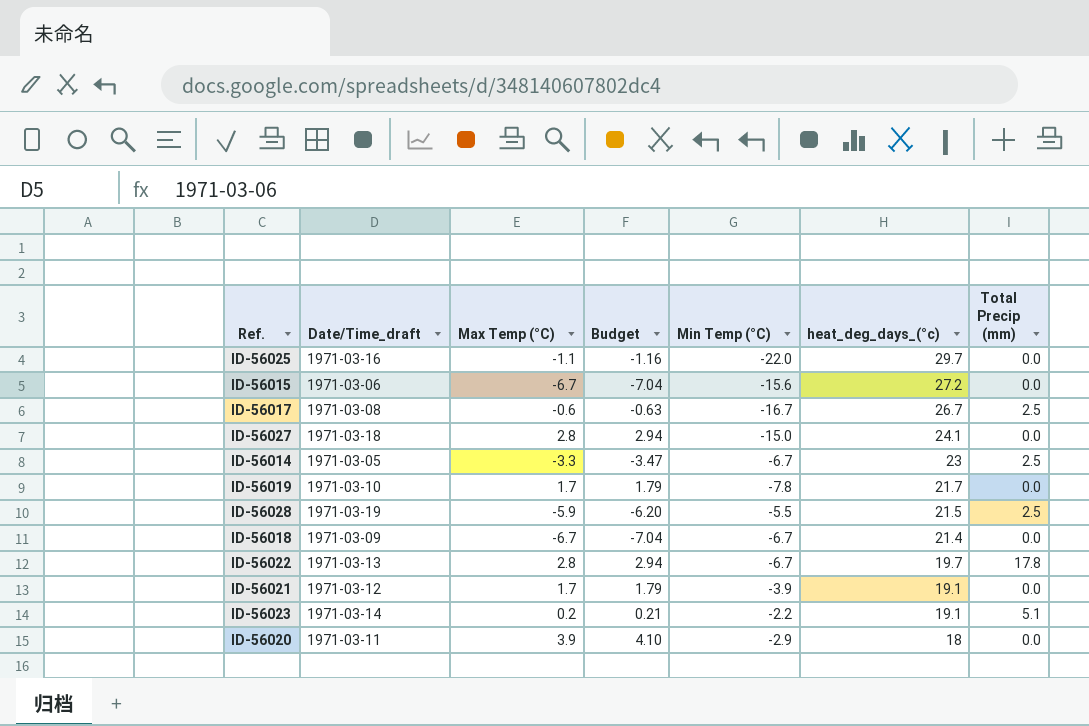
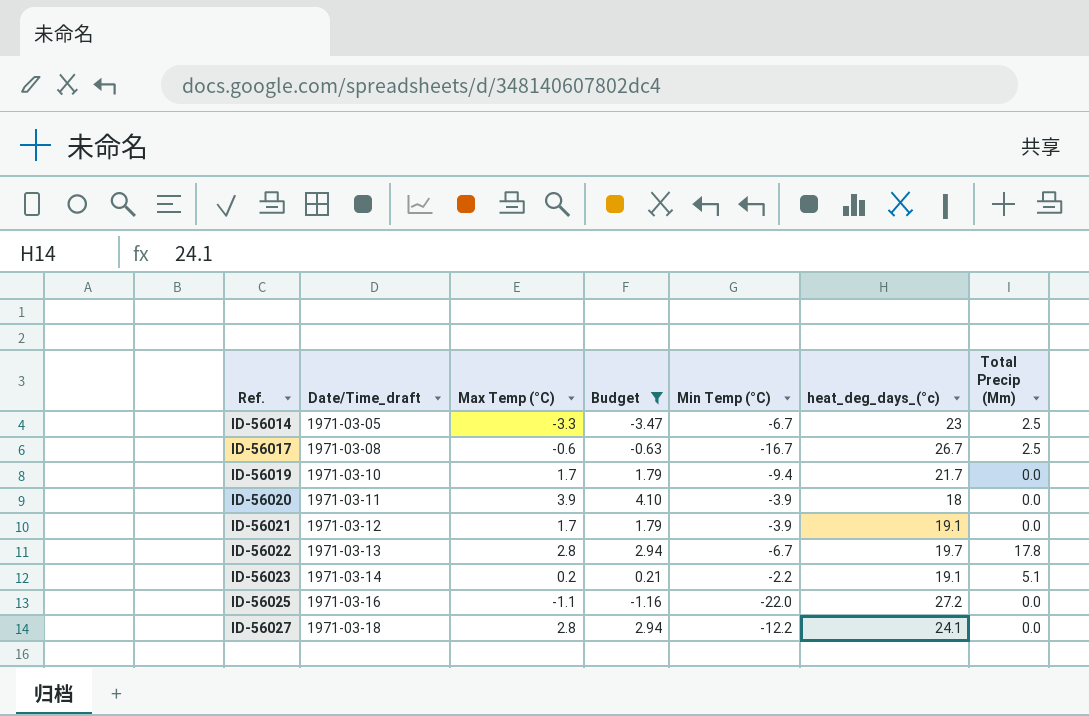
filter: none -> Budget >= -3.47
row order: heat_deg_days_(°c) descending -> Ref. ascending
column name: Total Precip (mm) -> Total Precip (Mm)
ID-56019 | Min Temp (°C): -7.8 -> -9.4
ID-56020 | Min Temp (°C): -2.9 -> -3.9
ID-56025 | heat_deg_days_(°c): 29.7 -> 27.2
ID-56027 | Min Temp (°C): -15.0 -> -12.2

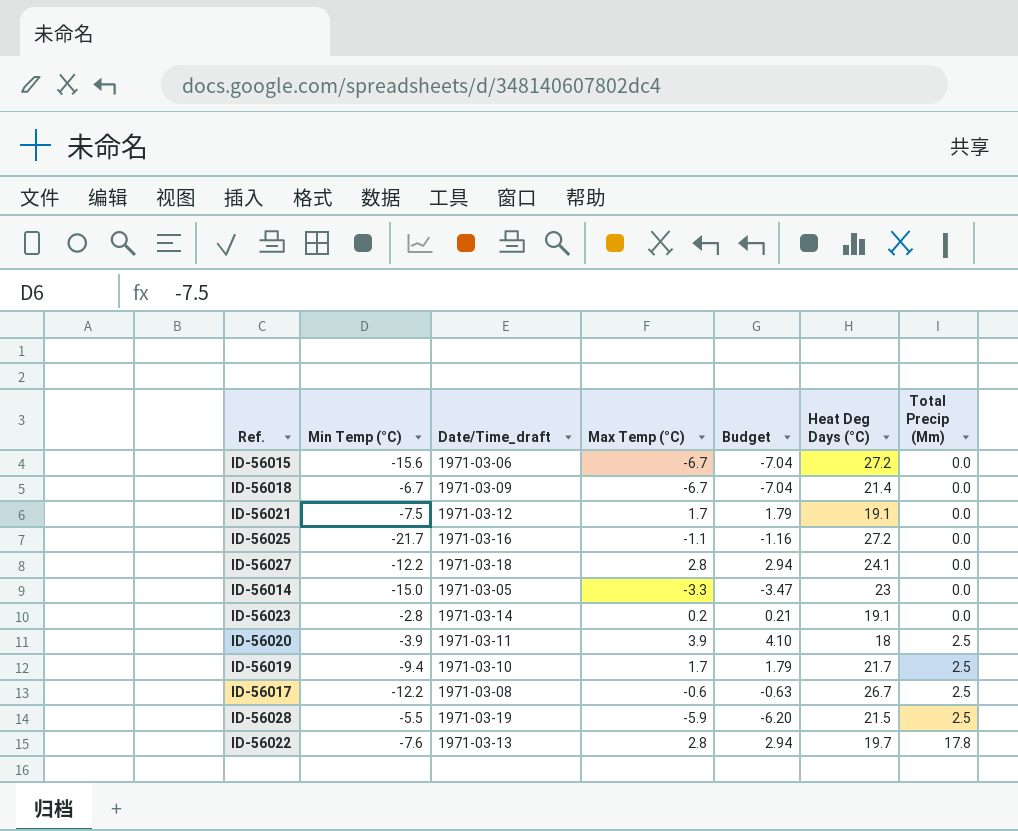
filter: Budget >= -3.47 -> none
row order: Ref. ascending -> Total Precip (Mm) ascending
column Min Temp (°C) | position: 5 -> 2
column name: heat_deg_days_(°c) -> Heat Deg Days (°C)
ID-56021 | Min Temp (°C): -3.9 -> -7.5
ID-56025 | Min Temp (°C): -22.0 -> -21.7
ID-56014 | Min Temp (°C): -6.7 -> -15.0
ID-56014 | Total Precip (Mm): 2.5 -> 0.0
ID-56023 | Min Temp (°C): -2.2 -> -2.8
ID-56023 | Total Precip (Mm): 5.1 -> 0.0
ID-56020 | Total Precip (Mm): 0.0 -> 2.5
ID-56019 | Total Precip (Mm): 0.0 -> 2.5
ID-56017 | Min Temp (°C): -16.7 -> -12.2
ID-56022 | Min Temp (°C): -6.7 -> -7.6

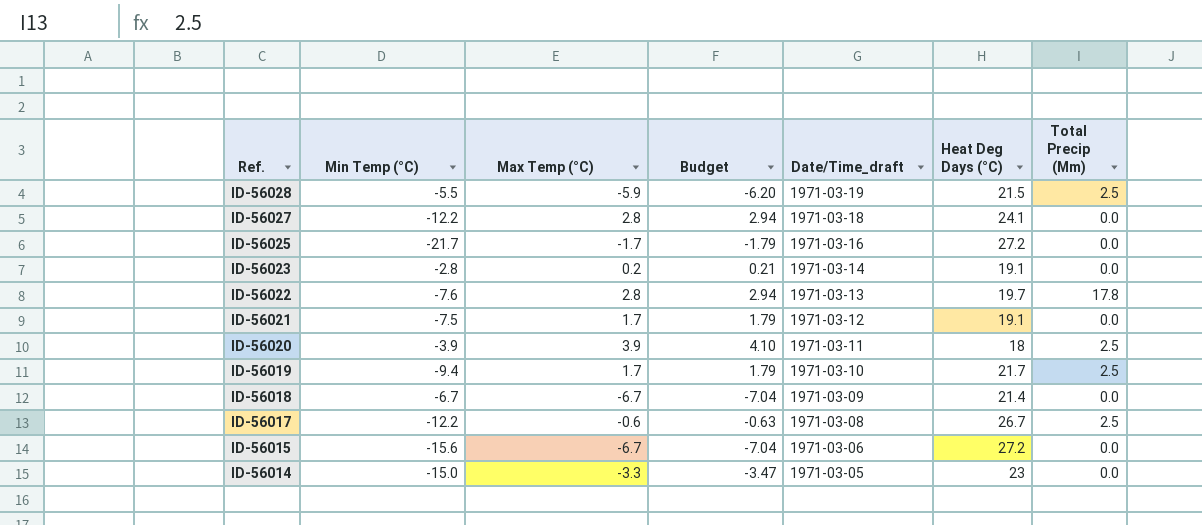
row order: Total Precip (Mm) ascending -> Ref. descending
column Date/Time_draft | position: 3 -> 5
ID-56025 | Max Temp (°C): -1.1 -> -1.7
ID-56025 | Budget: -1.16 -> -1.79

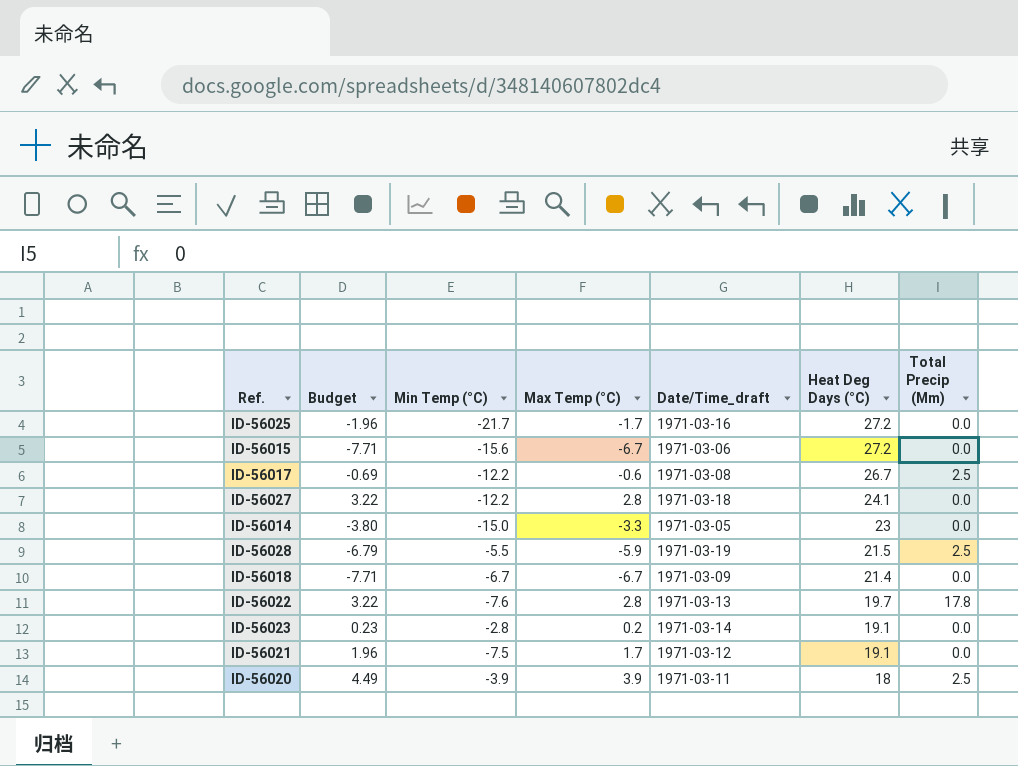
row order: Ref. descending -> Heat Deg Days (°C) descending
column Budget | formula: [Max Temp (°C)] * 1.05 -> [Max Temp (°C)] * 1.15
column Budget | position: 4 -> 2
row ID-56019: -9.4 | 1.7 | 1.79 | 1971-03-10 | 21.7 | 2.5 -> none

